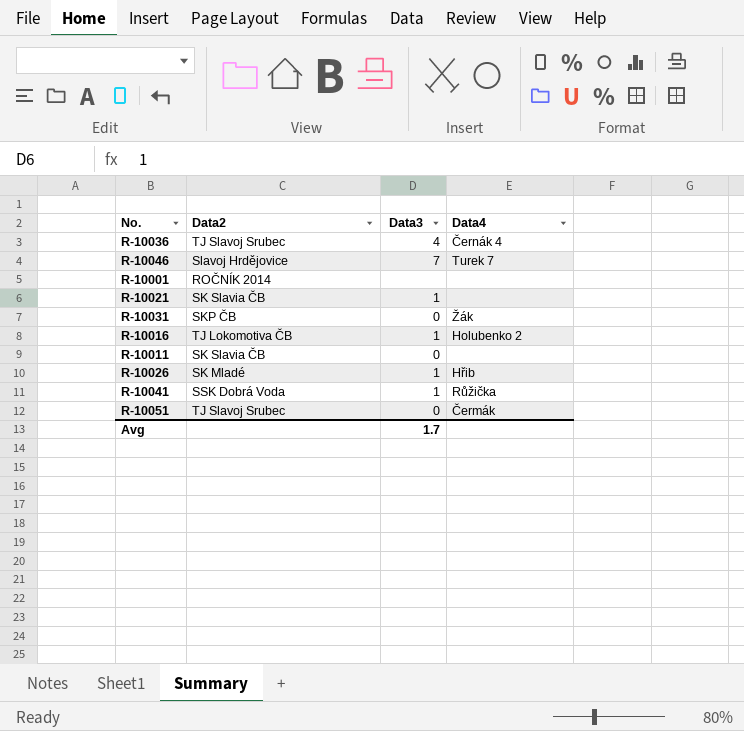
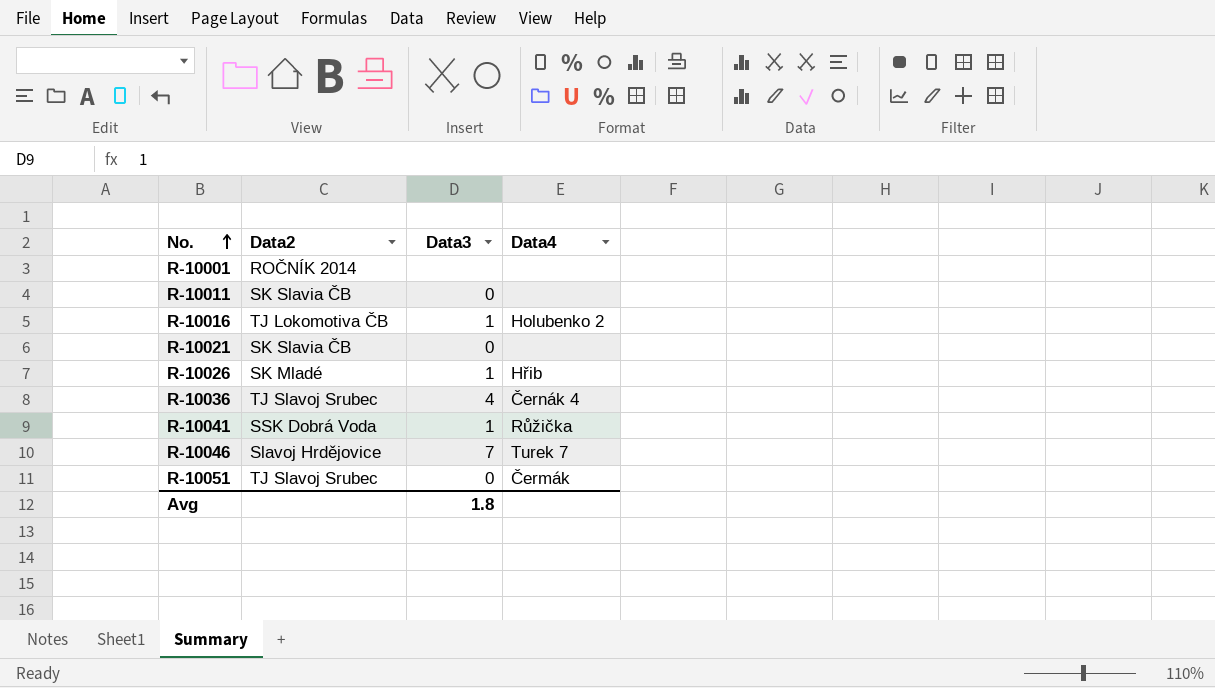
row order: none -> No. ascending
row R-10031: SKP ČB | 0 | Žák -> none
R-10021 | Data3: 1 -> 0
Avg | Data3: 1.7 -> 1.8

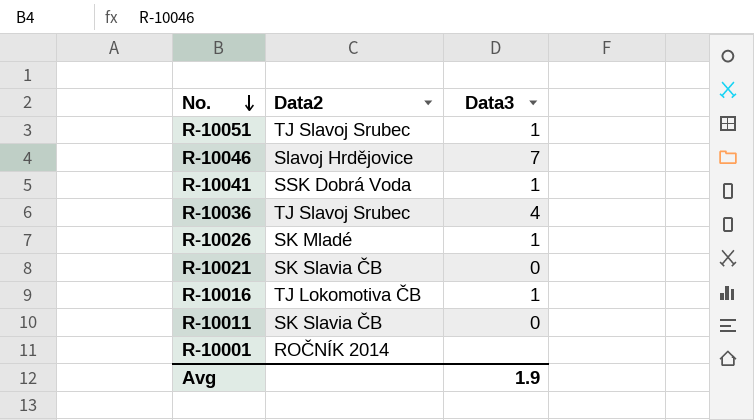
row order: No. ascending -> No. descending
column Data4 | position: 4 -> none
R-10051 | Data3: 0 -> 1
Avg | Data3: 1.8 -> 1.9

